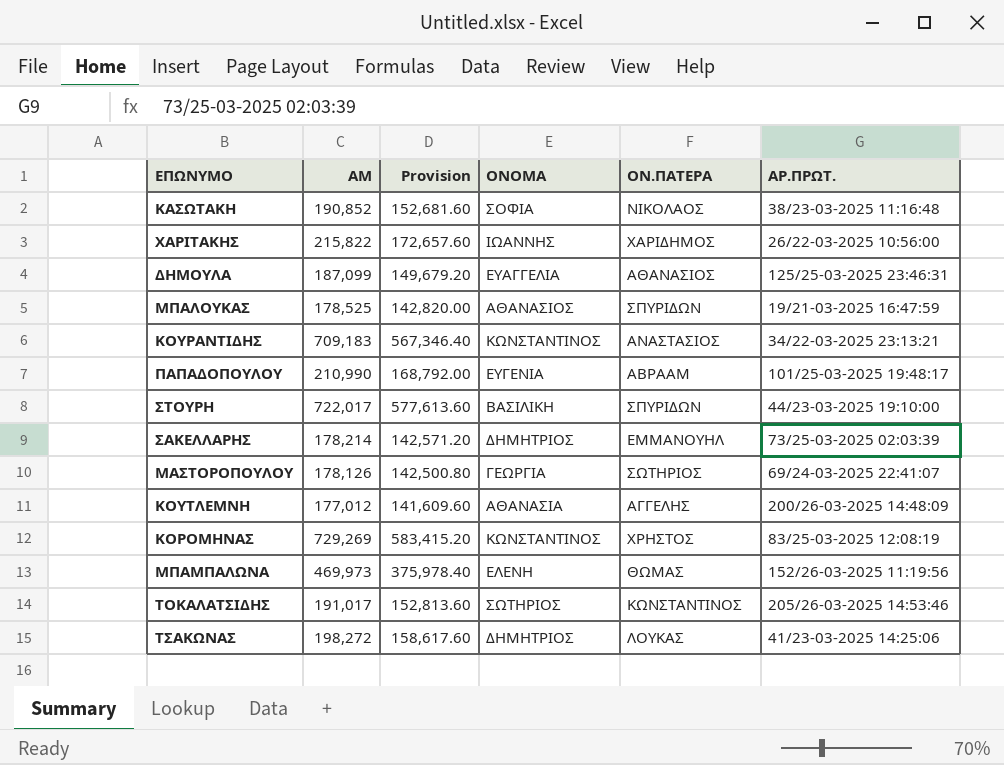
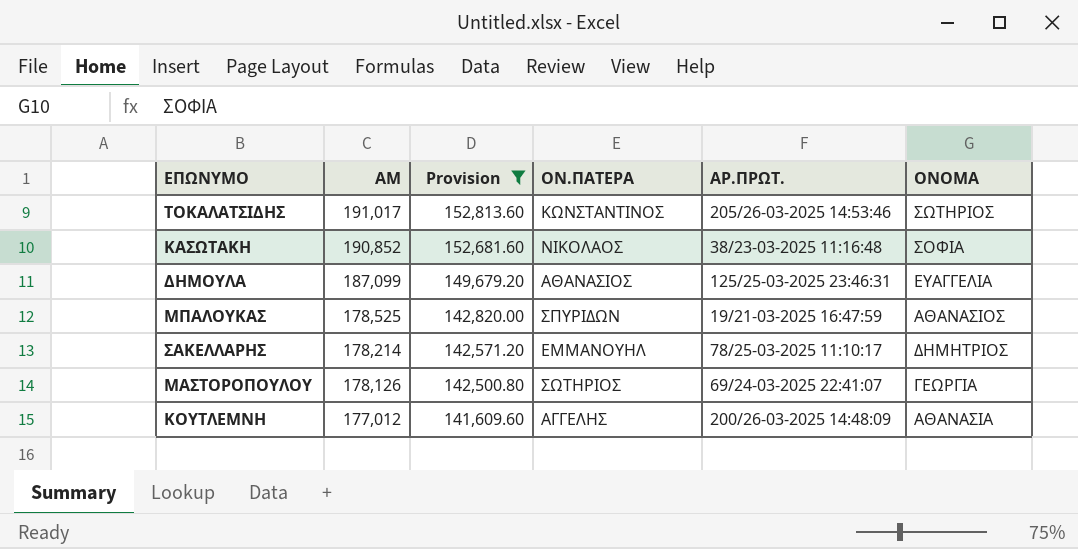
filter: none -> Provision <= 152,813.60
row order: none -> ΑΜ descending
column ΟΝΟΜΑ | position: 4 -> 6
ΣΑΚΕΛΛΑΡΗΣ | ΑΡ.ΠΡΩΤ.: 73/25-03-2025 02:03:39 -> 78/25-03-2025 11:10:17

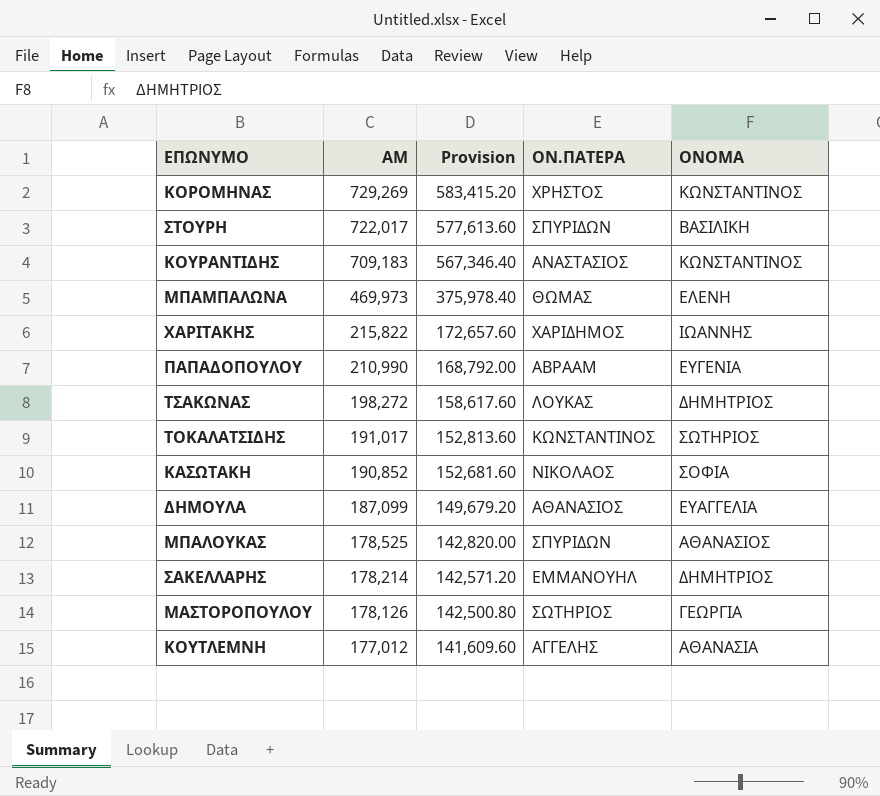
filter: Provision <= 152,813.60 -> none
column ΑΡ.ΠΡΩΤ. | position: 5 -> none

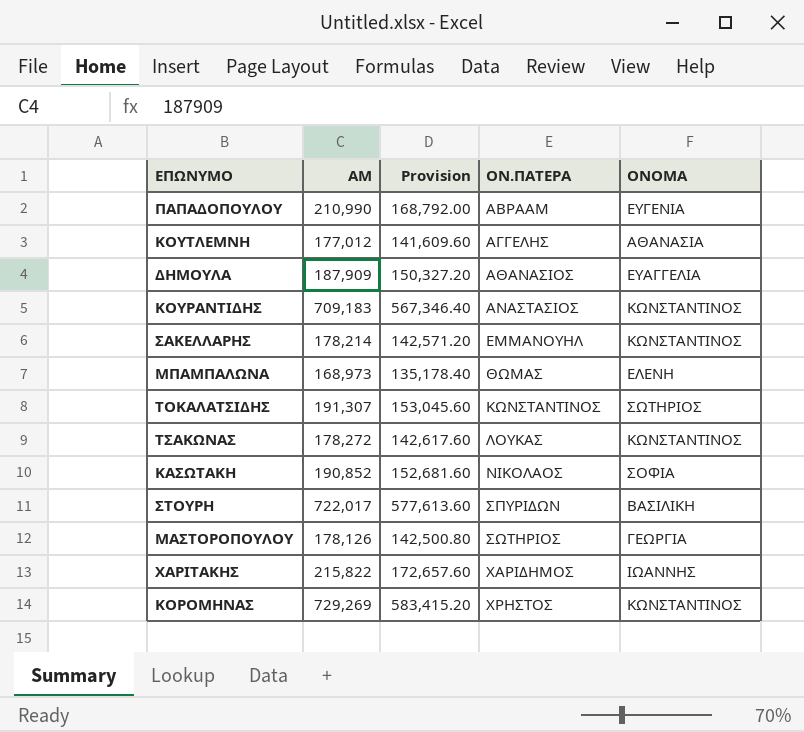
row order: ΑΜ descending -> ΟΝ.ΠΑΤΕΡΑ ascending
row ΜΠΑΛΟΥΚΑΣ: 178,525 | 142,820.00 | ΣΠΥΡΙΔΩΝ | ΑΘΑΝΑΣΙΟΣ -> none
ΔΗΜΟΥΛΑ | ΑΜ: 187,099 -> 187,909
ΔΗΜΟΥΛΑ | Provision: 149,679.20 -> 150,327.20
ΣΑΚΕΛΛΑΡΗΣ | ΟΝΟΜΑ: ΔΗΜΗΤΡΙΟΣ -> ΚΩΝΣΤΑΝΤΙΝΟΣ
ΜΠΑΜΠΑΛΩΝΑ | ΑΜ: 469,973 -> 168,973
ΜΠΑΜΠΑΛΩΝΑ | Provision: 375,978.40 -> 135,178.40
ΤΟΚΑΛΑΤΣΙΔΗΣ | ΑΜ: 191,017 -> 191,307
ΤΟΚΑΛΑΤΣΙΔΗΣ | Provision: 152,813.60 -> 153,045.60
ΤΣΑΚΩΝΑΣ | ΑΜ: 198,272 -> 178,272
ΤΣΑΚΩΝΑΣ | Provision: 158,617.60 -> 142,617.60
ΤΣΑΚΩΝΑΣ | ΟΝΟΜΑ: ΔΗΜΗΤΡΙΟΣ -> ΚΩΝΣΤΑΝΤΙΝΟΣ

